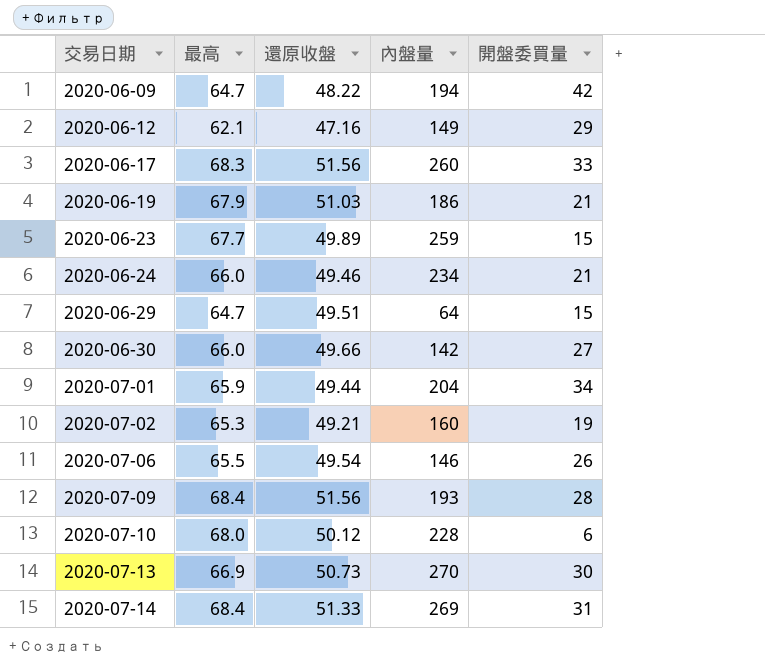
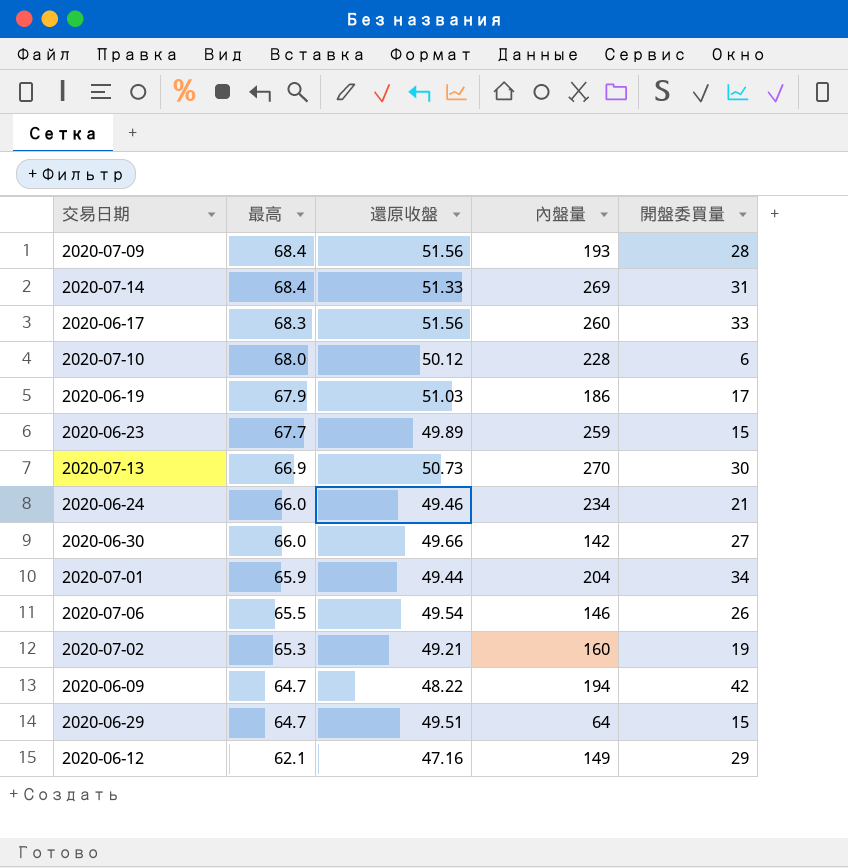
row order: 交易日期 ascending -> 最高 descending
2020-06-19 | 開盤委買量: 21 -> 17

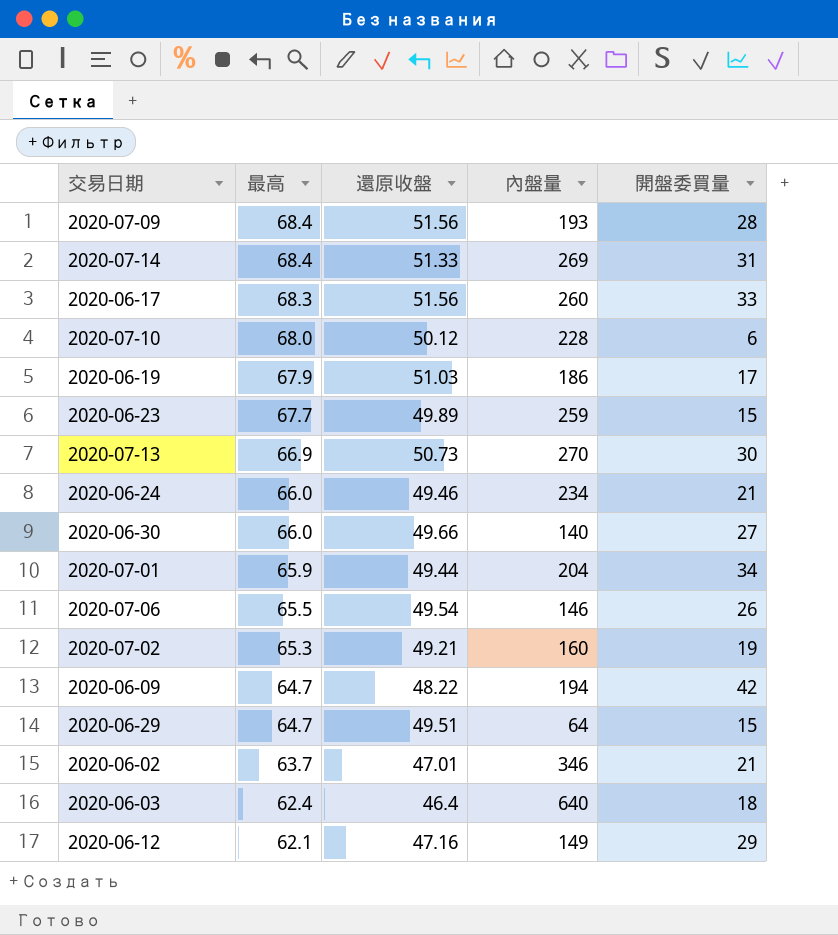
2020-06-30 | 內盤量: 142 -> 140
row 2020-06-02: none -> 63.7 | 47.01 | 346 | 21
row 2020-06-03: none -> 62.4 | 46.4 | 640 | 18

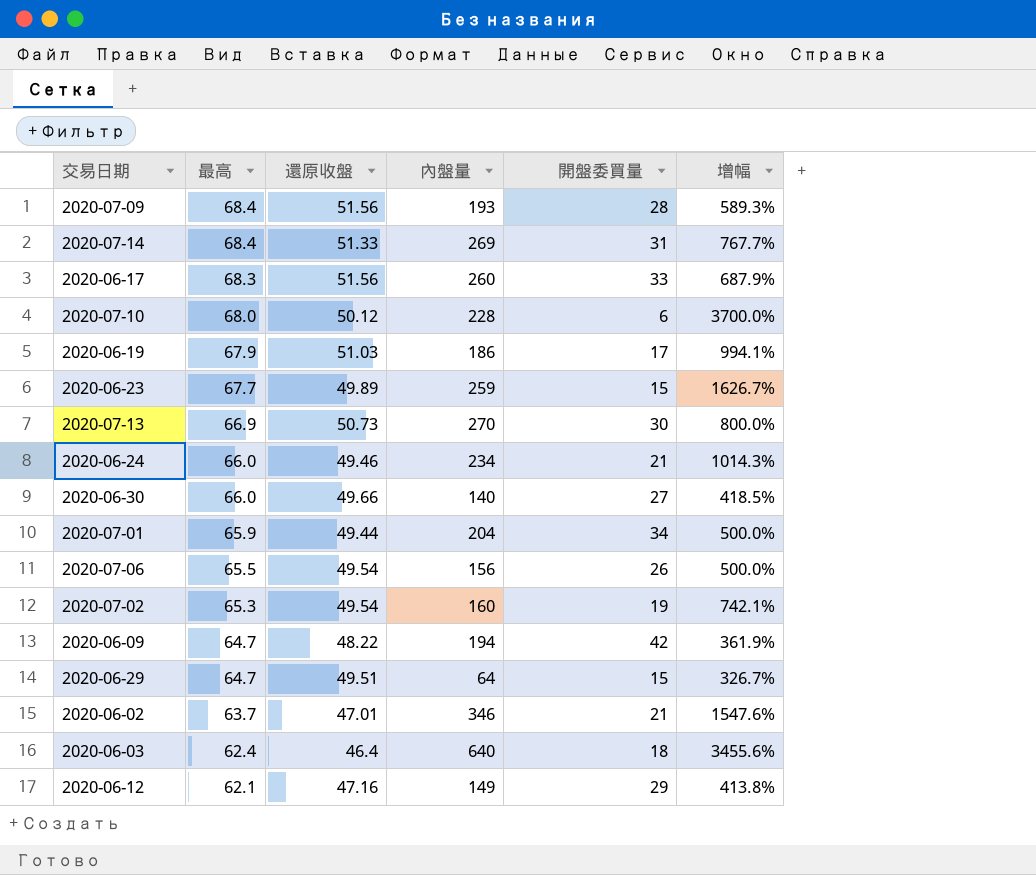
column 增幅 | formula: none -> ([內盤量] - [開盤委買量]) / [開盤委買量]
2020-07-06 | 內盤量: 146 -> 156
2020-07-02 | 還原收盤: 49.21 -> 49.54

